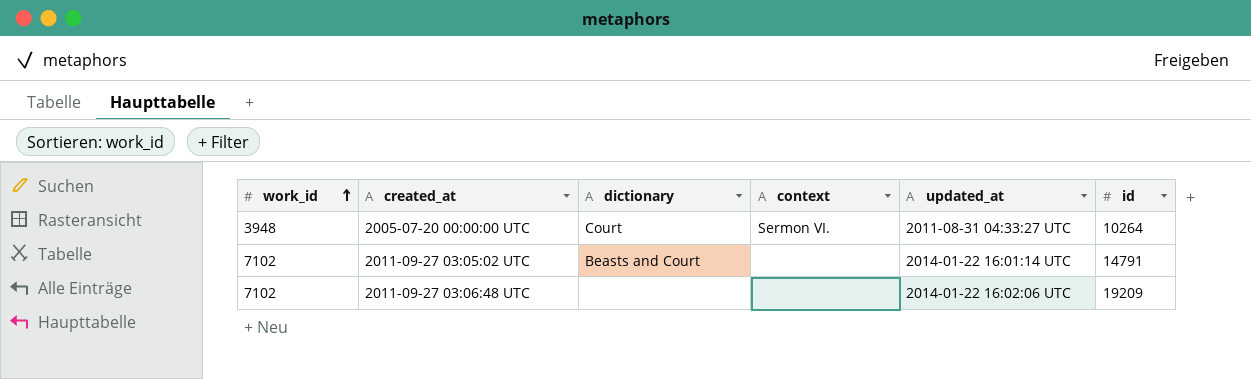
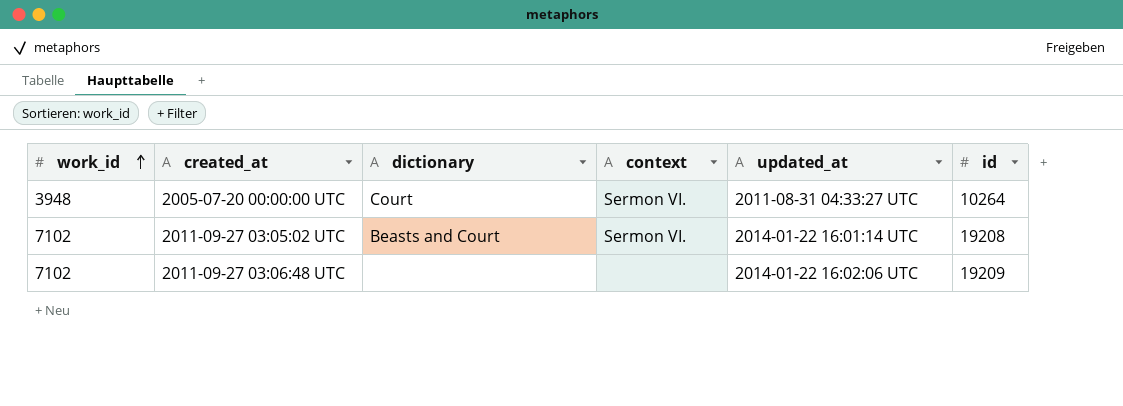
2011-09-27 03:05:02 UTC | context: none -> Sermon VI.
2011-09-27 03:05:02 UTC | id: 14791 -> 19208

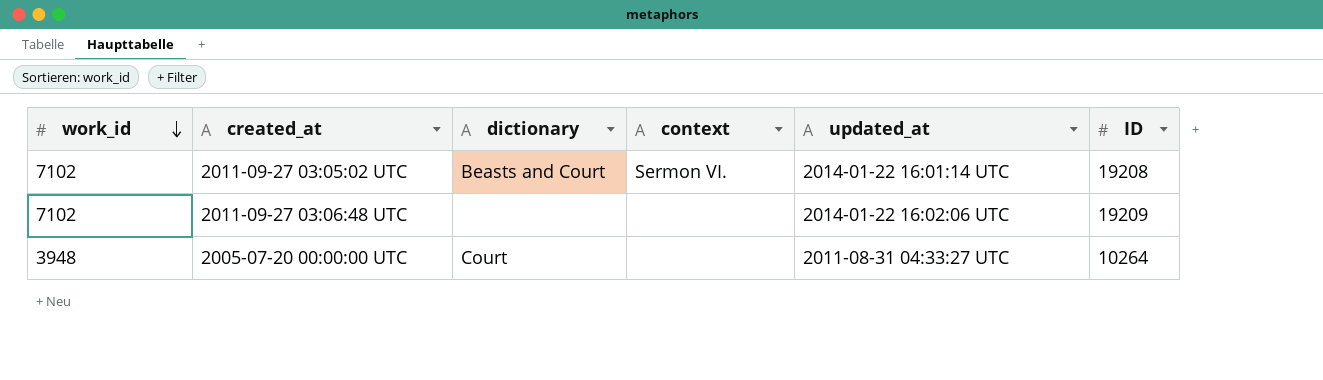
row order: work_id ascending -> work_id descending
column name: id -> ID
2005-07-20 00:00:00 UTC | context: Sermon VI. -> none

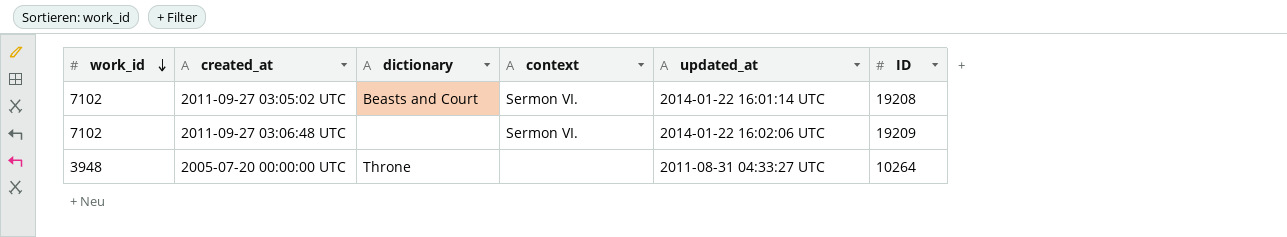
2011-09-27 03:06:48 UTC | context: none -> Sermon VI.
2005-07-20 00:00:00 UTC | dictionary: Court -> Throne

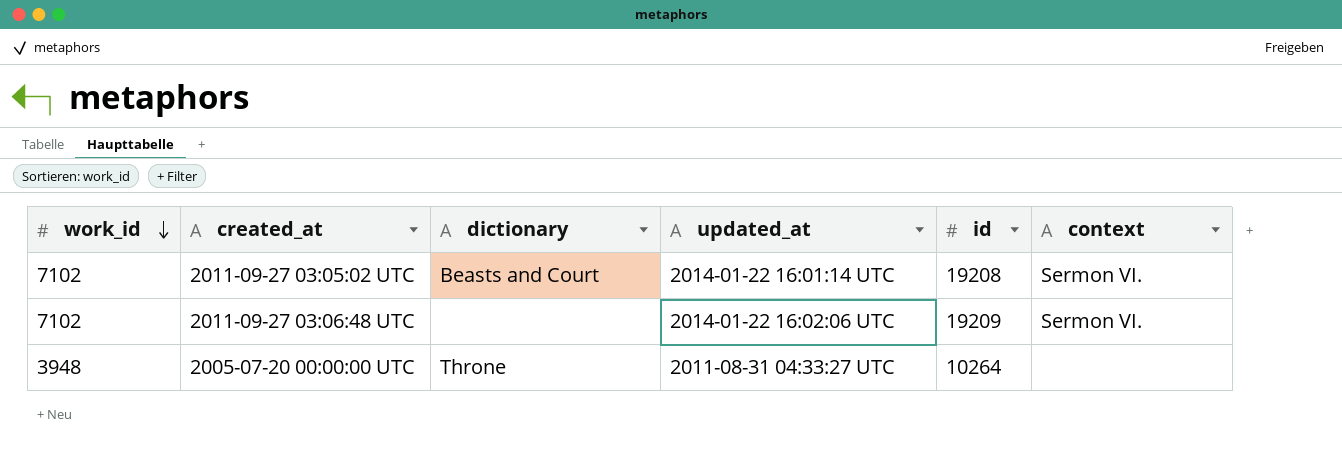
column name: ID -> id
column context | position: 4 -> 6

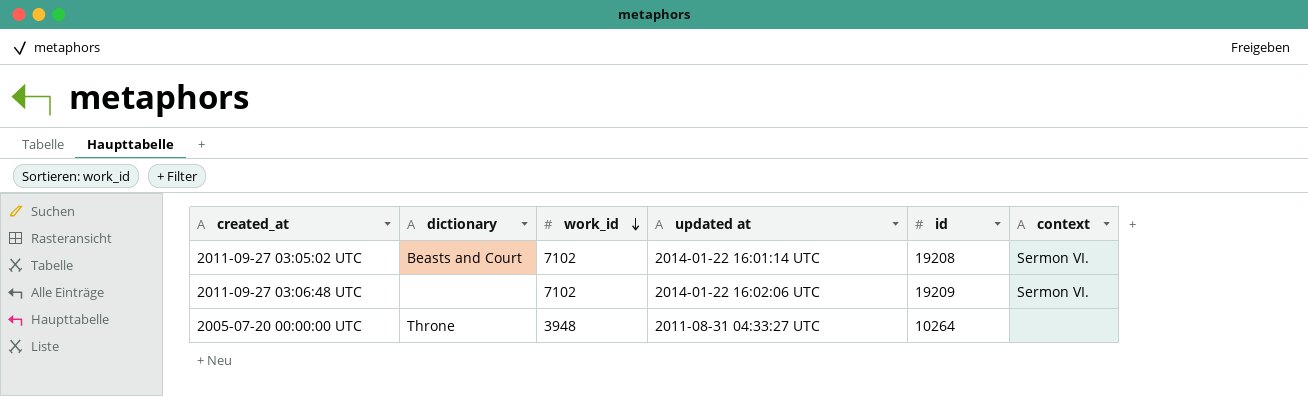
column work_id | position: 1 -> 3
column name: updated_at -> updated at

